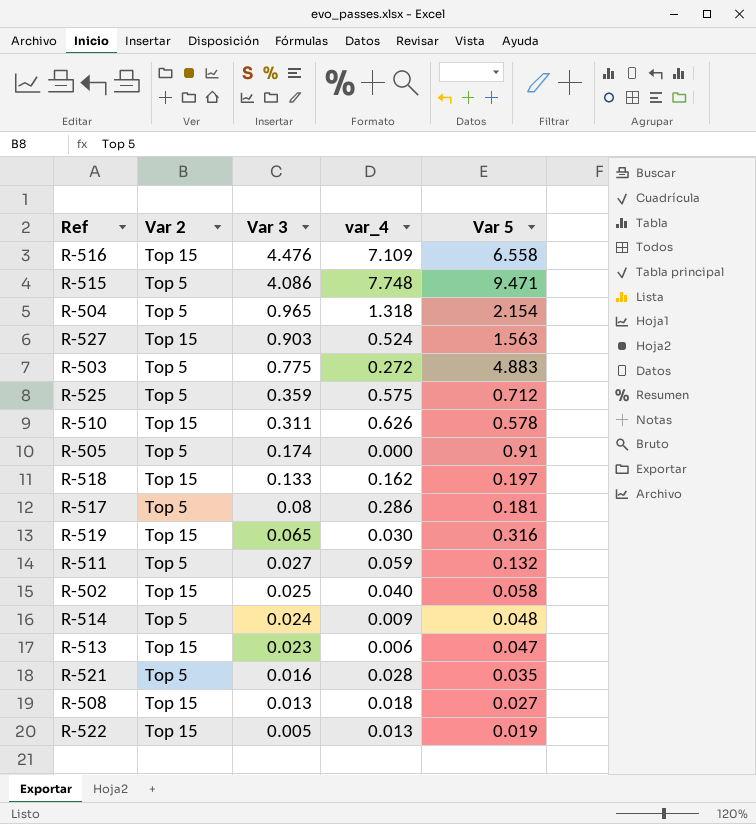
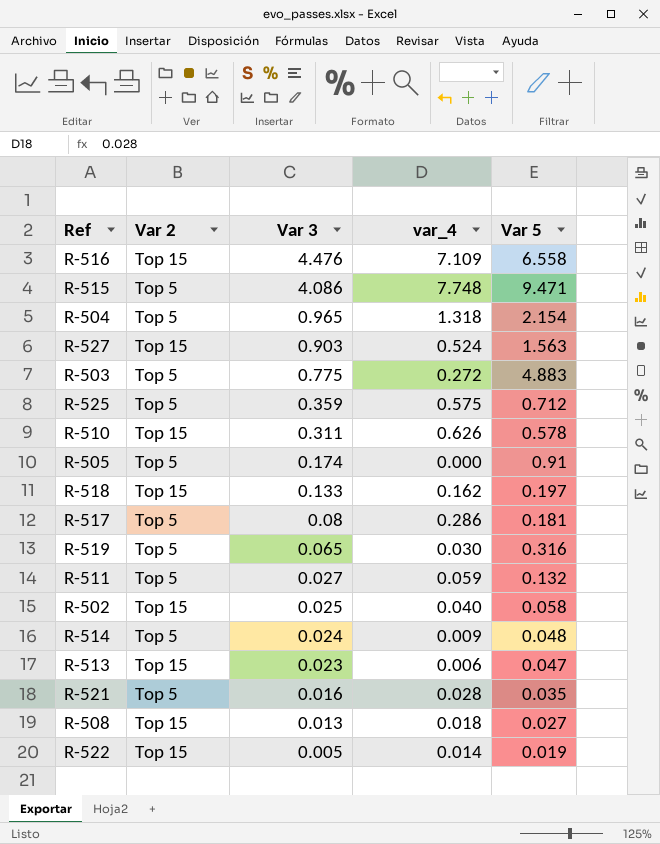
R-519 | Var 2: Top 15 -> Top 5
R-522 | var_4: 0.013 -> 0.014

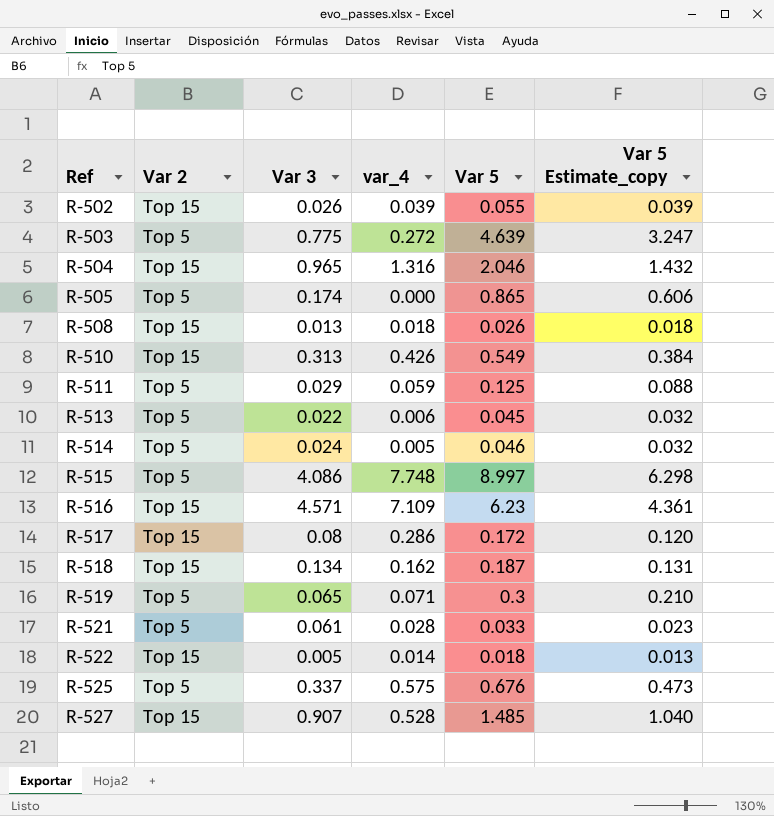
row order: Var 3 descending -> Ref ascending
column Var 5 Estimate_copy | formula: none -> [Var 5] * 0.7
R-502 | Var 3: 0.025 -> 0.026
R-502 | var_4: 0.040 -> 0.039
R-502 | Var 5: 0.058 -> 0.055
R-503 | Var 5: 4.883 -> 4.639
R-504 | Var 2: Top 5 -> Top 15
R-504 | var_4: 1.318 -> 1.316
R-504 | Var 5: 2.154 -> 2.046
R-505 | Var 5: 0.91 -> 0.865
R-508 | Var 5: 0.027 -> 0.026
R-510 | Var 3: 0.311 -> 0.313
R-510 | var_4: 0.626 -> 0.426
R-510 | Var 5: 0.578 -> 0.549
R-511 | Var 3: 0.027 -> 0.029
R-511 | Var 5: 0.132 -> 0.125
R-513 | Var 2: Top 15 -> Top 5
R-513 | Var 3: 0.023 -> 0.022
R-513 | Var 5: 0.047 -> 0.045
R-514 | var_4: 0.009 -> 0.005
R-514 | Var 5: 0.048 -> 0.046
R-515 | Var 5: 9.471 -> 8.997
R-516 | Var 3: 4.476 -> 4.571
R-516 | Var 5: 6.558 -> 6.23
R-517 | Var 2: Top 5 -> Top 15
R-517 | Var 5: 0.181 -> 0.172
R-518 | Var 3: 0.133 -> 0.134
R-518 | Var 5: 0.197 -> 0.187
R-519 | var_4: 0.030 -> 0.071
R-519 | Var 5: 0.316 -> 0.3
R-521 | Var 3: 0.016 -> 0.061
R-521 | Var 5: 0.035 -> 0.033
R-522 | Var 5: 0.019 -> 0.018
R-525 | Var 3: 0.359 -> 0.337
R-525 | Var 5: 0.712 -> 0.676
R-527 | Var 3: 0.903 -> 0.907
R-527 | var_4: 0.524 -> 0.528
R-527 | Var 5: 1.563 -> 1.485

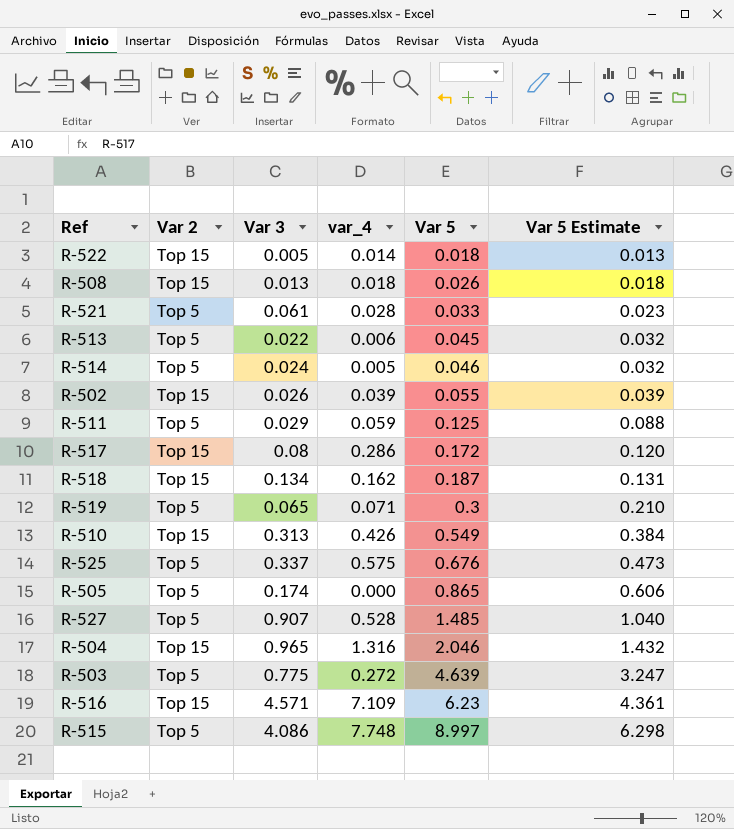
row order: Ref ascending -> Var 5 ascending
column name: Var 5 Estimate_copy -> Var 5 Estimate
R-527 | Var 2: Top 15 -> Top 5

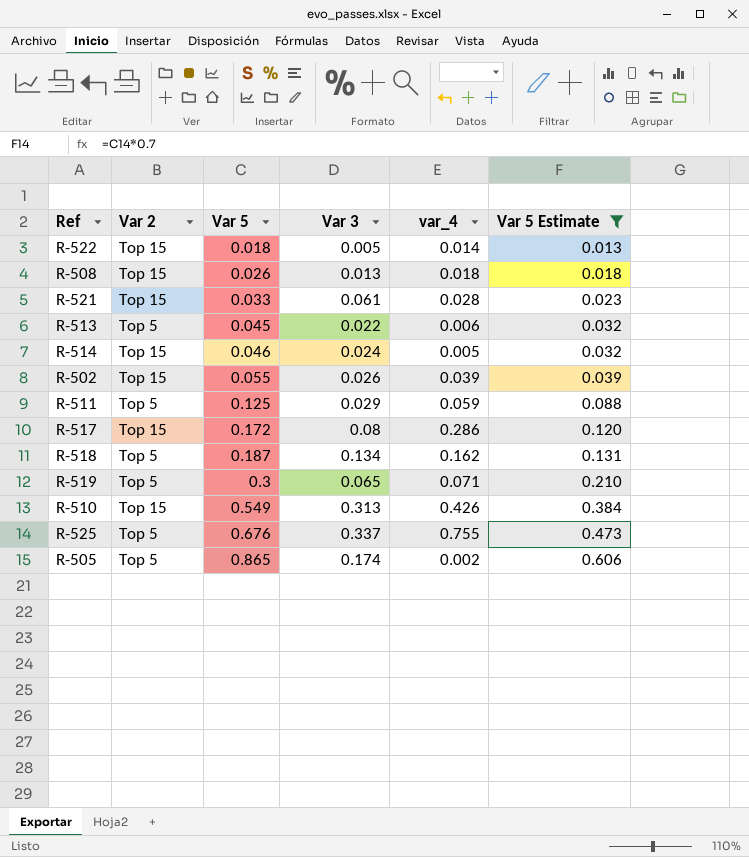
filter: none -> Var 5 Estimate <= 0.606
column Var 5 | position: 5 -> 3
R-521 | Var 2: Top 5 -> Top 15
R-514 | Var 2: Top 5 -> Top 15
R-518 | Var 2: Top 15 -> Top 5
R-525 | var_4: 0.575 -> 0.755
R-505 | var_4: 0.000 -> 0.002

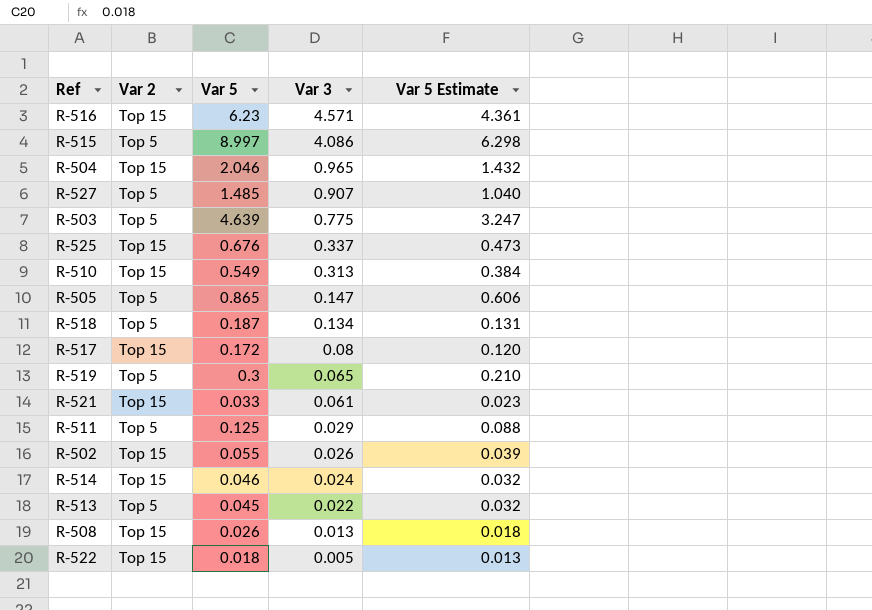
filter: Var 5 Estimate <= 0.606 -> none
row order: Var 5 ascending -> Var 3 descending
column var_4 | position: 5 -> none
R-525 | Var 2: Top 5 -> Top 15
R-505 | Var 3: 0.174 -> 0.147

